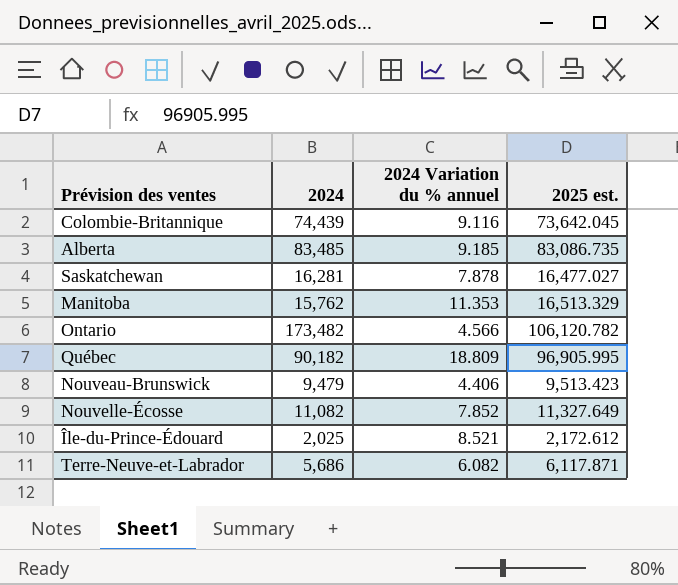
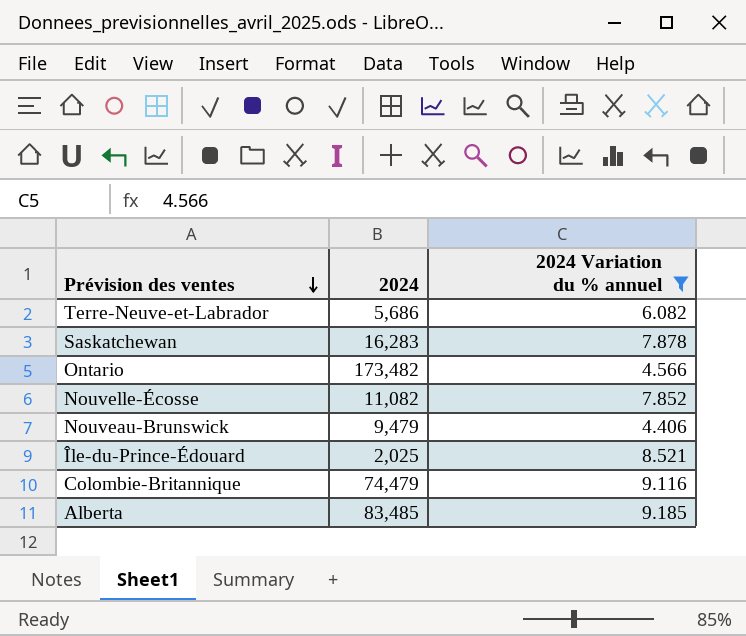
filter: none -> 2024 Variation du % annuel <= 9.185
row order: none -> Prévision des ventes descending
column 2025 est. | position: 4 -> none
Saskatchewan | 2024: 16,281 -> 16,283
Colombie-Britannique | 2024: 74,439 -> 74,479

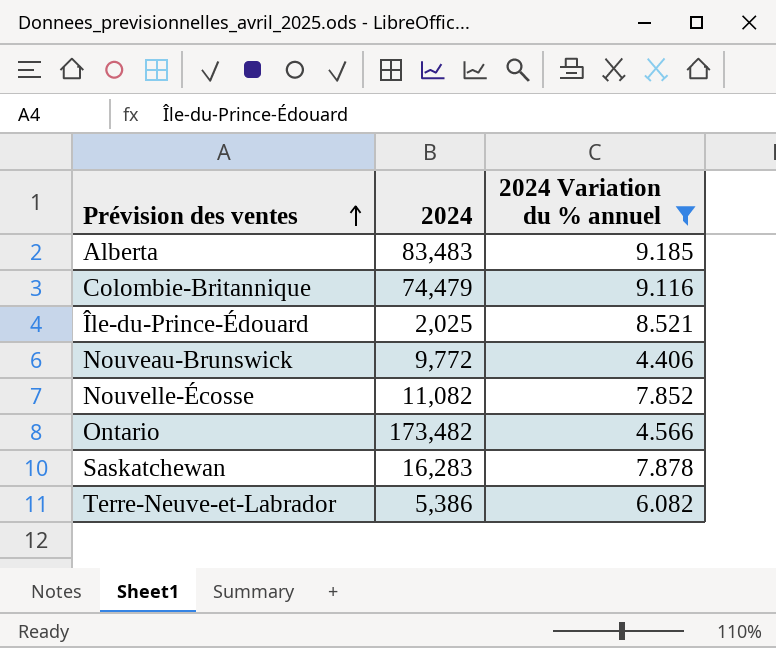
row order: Prévision des ventes descending -> Prévision des ventes ascending
Alberta | 2024: 83,485 -> 83,483
Nouveau-Brunswick | 2024: 9,479 -> 9,772
Terre-Neuve-et-Labrador | 2024: 5,686 -> 5,386

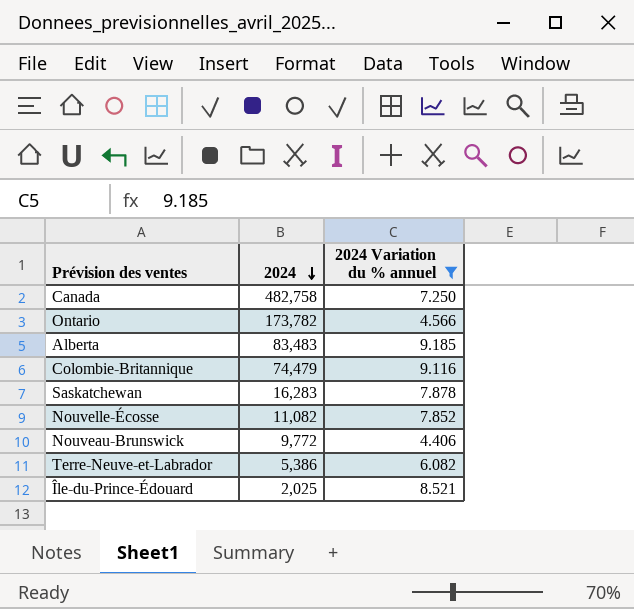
row order: Prévision des ventes ascending -> 2024 descending
row Canada: none -> 482,758 | 7.250
Ontario | 2024: 173,482 -> 173,782

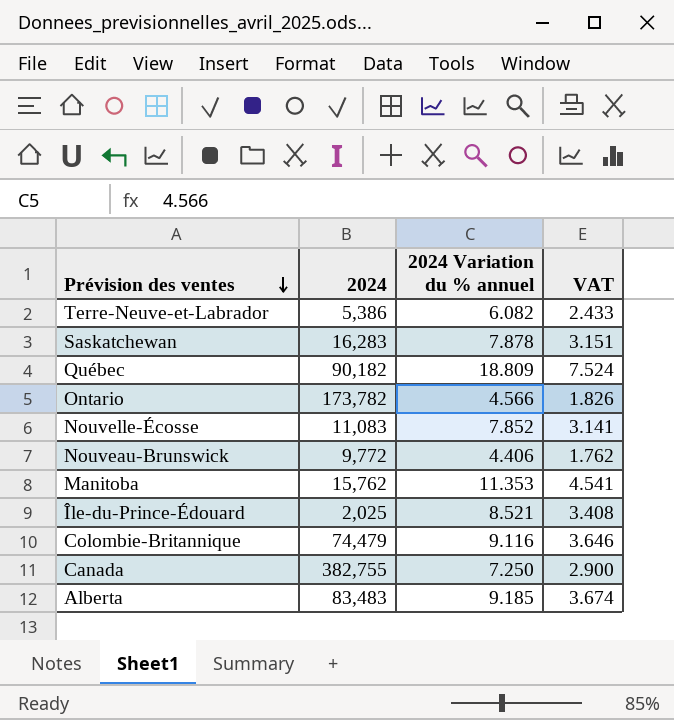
filter: 2024 Variation du % annuel <= 9.185 -> none
row order: 2024 descending -> Prévision des ventes descending
column VAT | formula: none -> [2024 Variation du % annuel] * 0.4
Nouvelle-Écosse | 2024: 11,082 -> 11,083
Canada | 2024: 482,758 -> 382,755

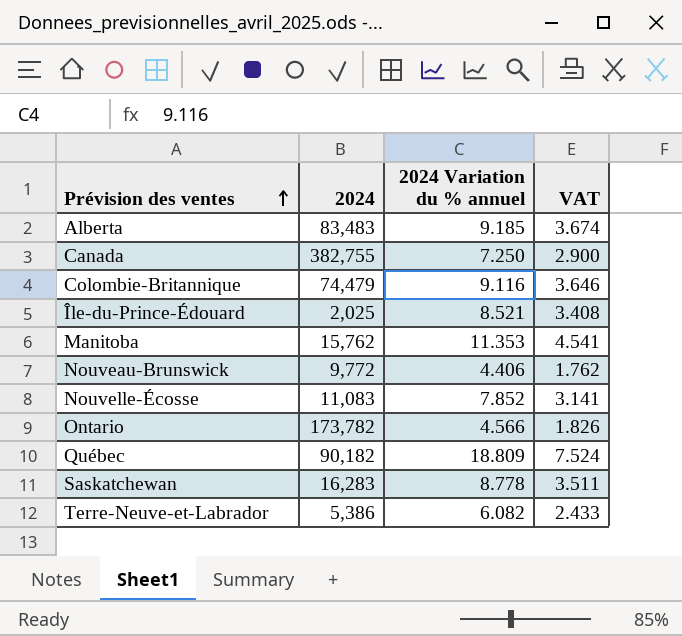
row order: Prévision des ventes descending -> Prévision des ventes ascending
Saskatchewan | 2024 Variation du % annuel: 7.878 -> 8.778
Saskatchewan | VAT: 3.151 -> 3.511

